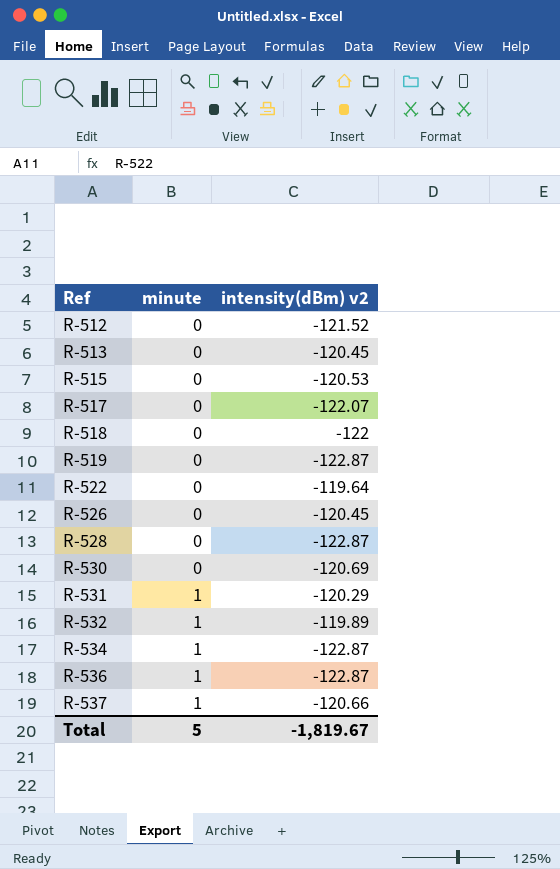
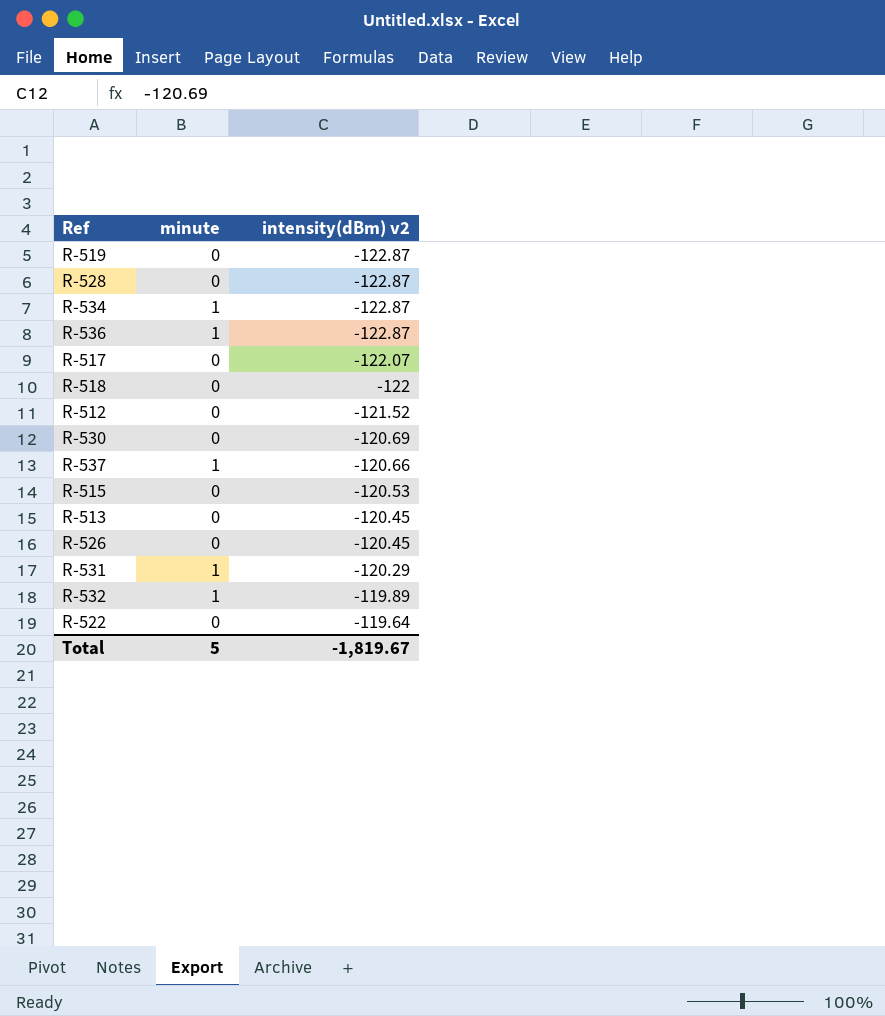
row order: Ref ascending -> intensity(dBm) v2 ascending

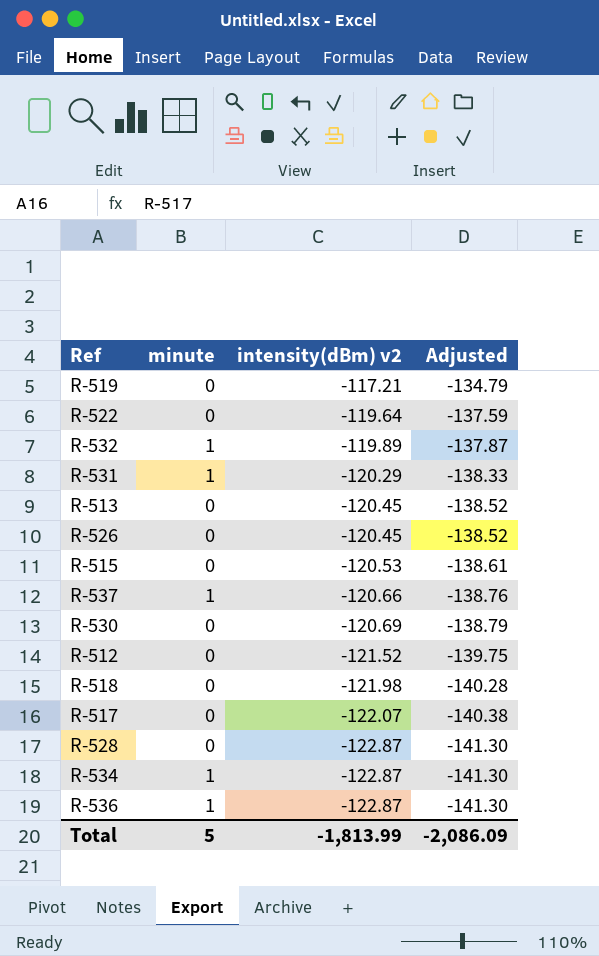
row order: intensity(dBm) v2 ascending -> intensity(dBm) v2 descending
column Adjusted | formula: none -> [intensity(dBm) v2] * 1.15
R-519 | intensity(dBm) v2: -122.87 -> -117.21
R-518 | intensity(dBm) v2: -122 -> -121.98
Total | intensity(dBm) v2: -1,819.67 -> -1,813.99

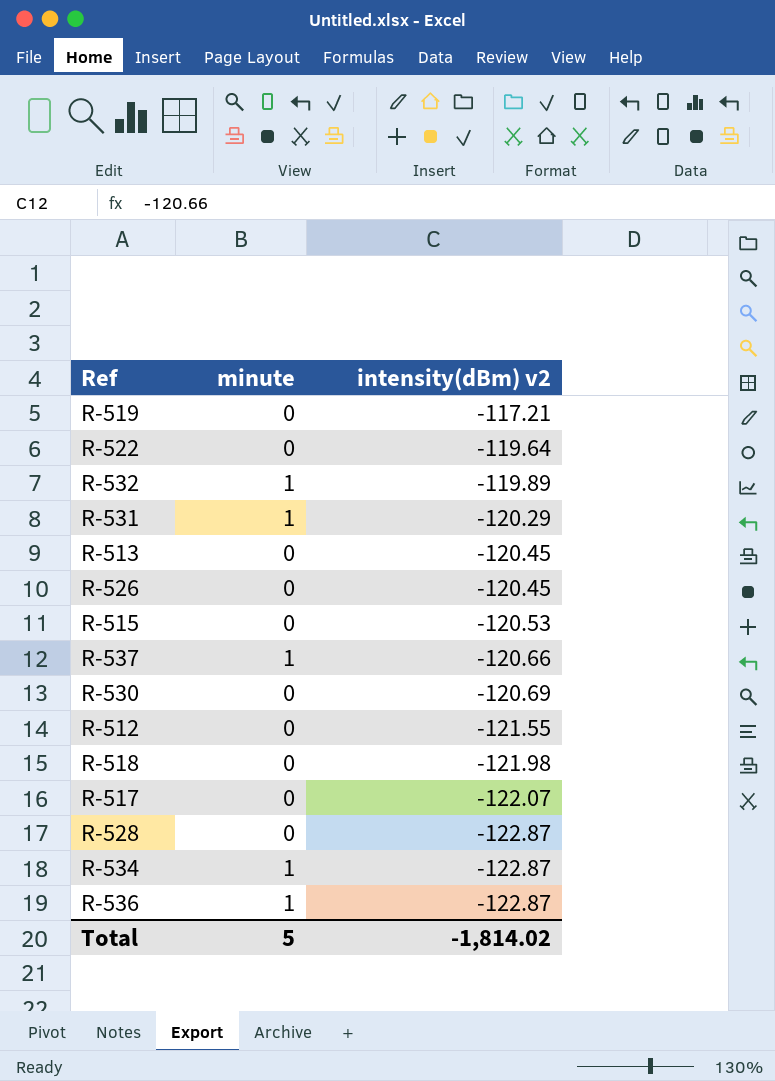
column Adjusted | formula: [intensity(dBm) v2] * 1.15 -> none
R-512 | intensity(dBm) v2: -121.52 -> -121.55
Total | intensity(dBm) v2: -1,813.99 -> -1,814.02

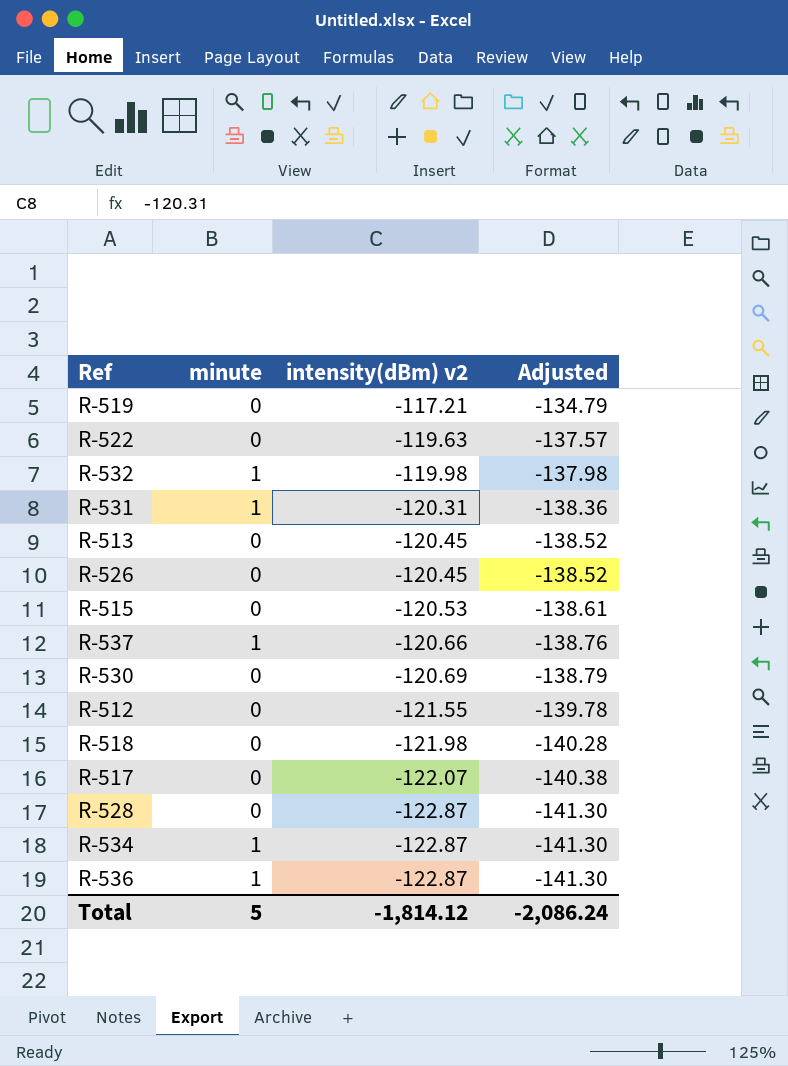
column Adjusted | formula: none -> [intensity(dBm) v2] * 1.15
R-522 | intensity(dBm) v2: -119.64 -> -119.63
R-532 | intensity(dBm) v2: -119.89 -> -119.98
R-531 | intensity(dBm) v2: -120.29 -> -120.31
Total | intensity(dBm) v2: -1,814.02 -> -1,814.12

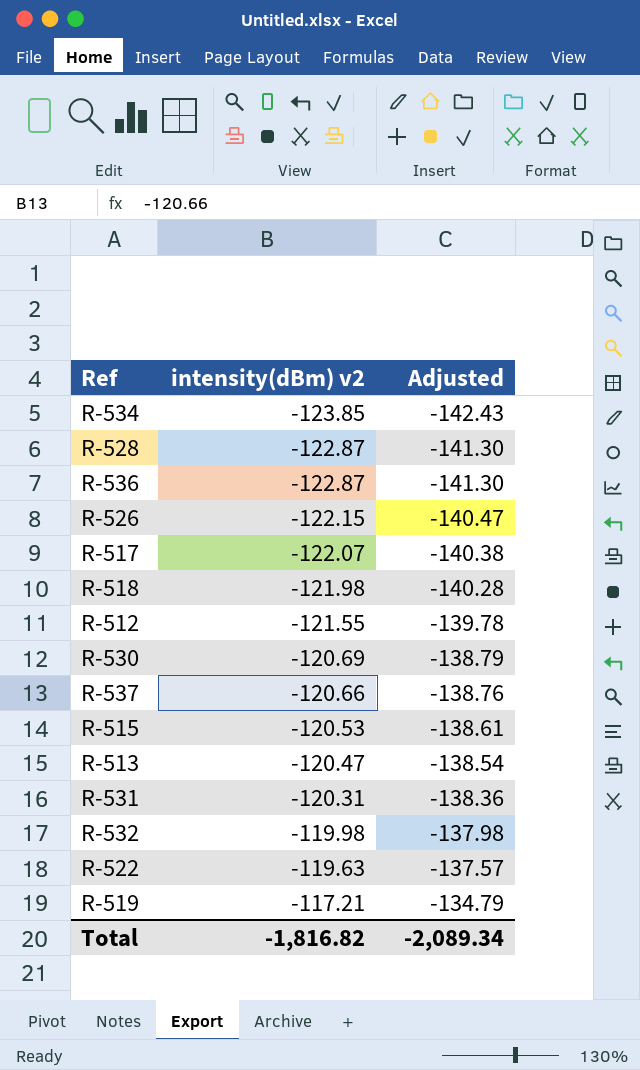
row order: intensity(dBm) v2 descending -> intensity(dBm) v2 ascending
column minute | position: 2 -> none
R-534 | intensity(dBm) v2: -122.87 -> -123.85
R-534 | Adjusted: -141.30 -> -142.43
R-526 | intensity(dBm) v2: -120.45 -> -122.15
R-526 | Adjusted: -138.52 -> -140.47
R-513 | intensity(dBm) v2: -120.45 -> -120.47
R-513 | Adjusted: -138.52 -> -138.54
Total | intensity(dBm) v2: -1,814.12 -> -1,816.82
Total | Adjusted: -2,086.24 -> -2,089.34

